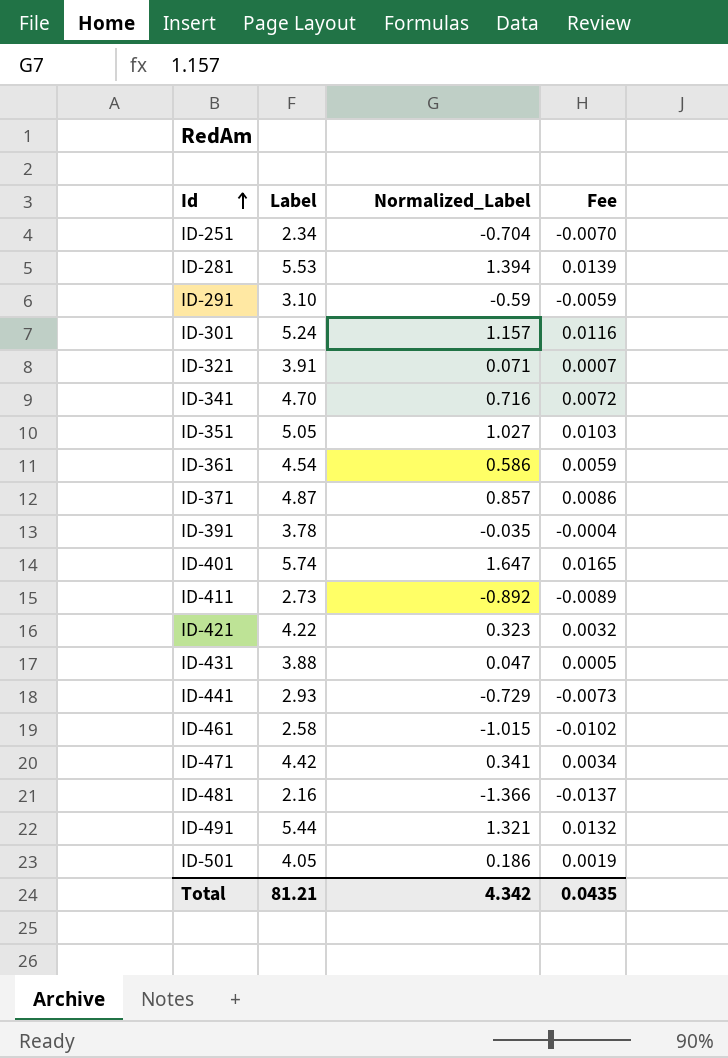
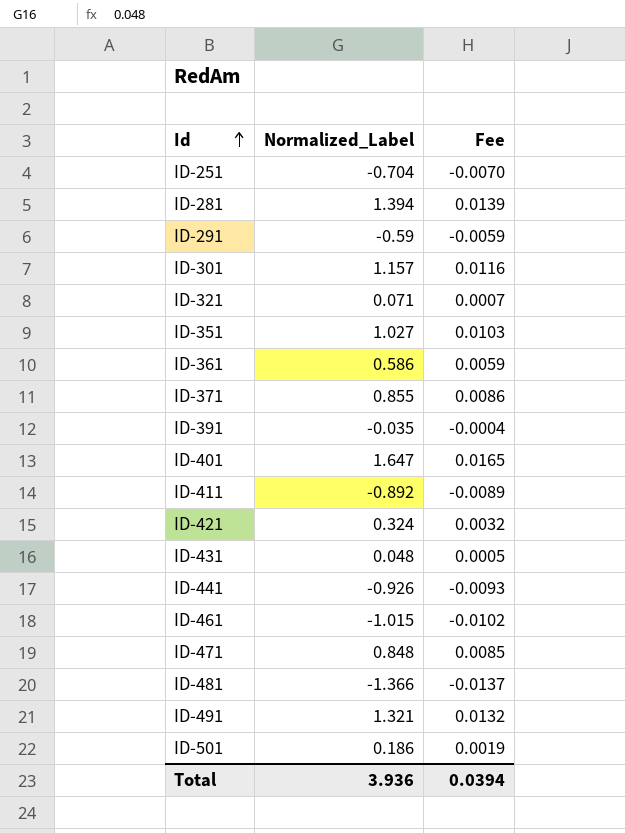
column Label | position: 2 -> none
row ID-341: 4.70 | 0.716 | 0.0072 -> none
ID-371 | Normalized_Label: 0.857 -> 0.855
ID-421 | Normalized_Label: 0.323 -> 0.324
ID-431 | Normalized_Label: 0.047 -> 0.048
ID-441 | Normalized_Label: -0.729 -> -0.926
ID-441 | Fee: -0.0073 -> -0.0093
ID-471 | Normalized_Label: 0.341 -> 0.848
ID-471 | Fee: 0.0034 -> 0.0085
Total | Normalized_Label: 4.342 -> 3.936
Total | Fee: 0.0435 -> 0.0394

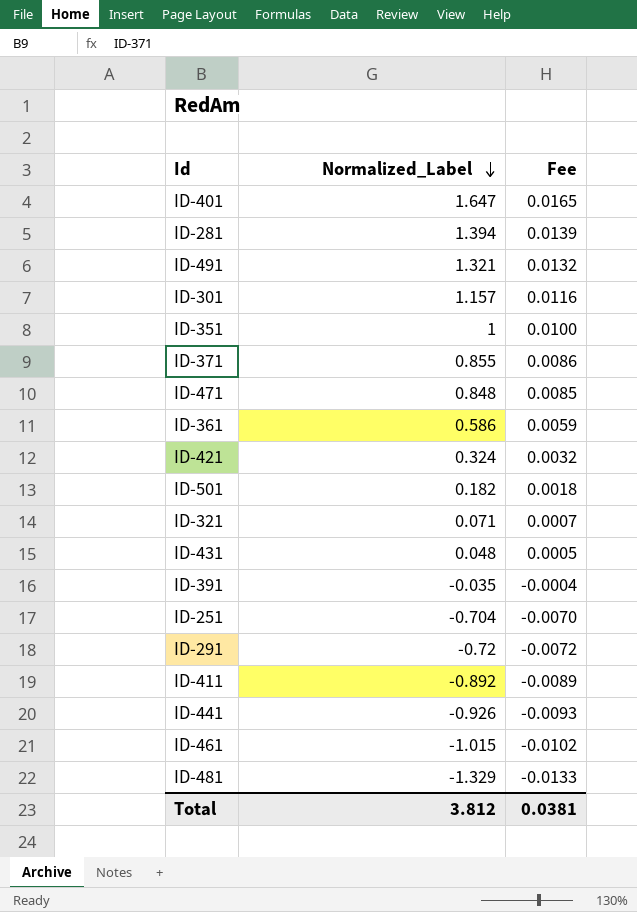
row order: Id ascending -> Normalized_Label descending
ID-351 | Normalized_Label: 1.027 -> 1
ID-351 | Fee: 0.0103 -> 0.0100
ID-501 | Normalized_Label: 0.186 -> 0.182
ID-501 | Fee: 0.0019 -> 0.0018
ID-291 | Normalized_Label: -0.59 -> -0.72
ID-291 | Fee: -0.0059 -> -0.0072
ID-481 | Normalized_Label: -1.366 -> -1.329
ID-481 | Fee: -0.0137 -> -0.0133
Total | Normalized_Label: 3.936 -> 3.812
Total | Fee: 0.0394 -> 0.0381

